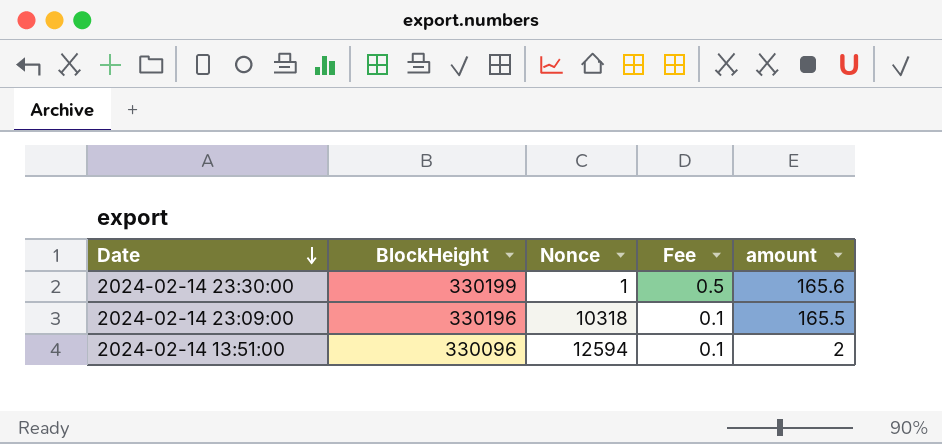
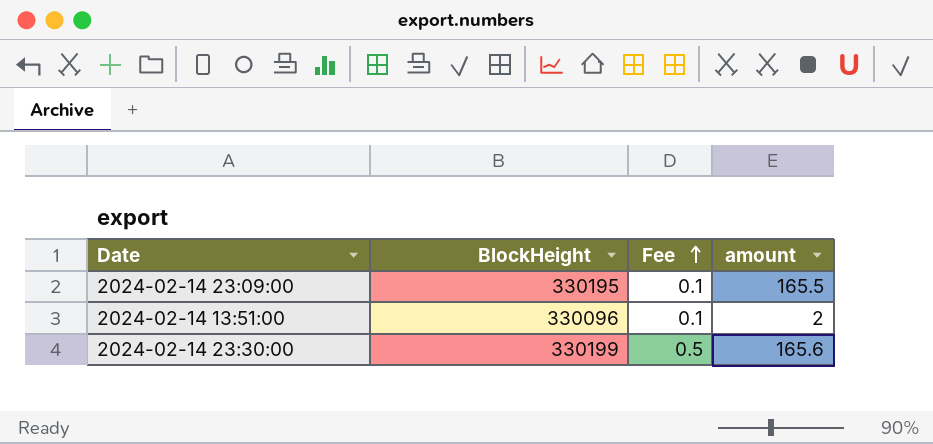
row order: Date descending -> Fee ascending
column Nonce | position: 3 -> none
2024-02-14 23:09:00 | BlockHeight: 330196 -> 330195

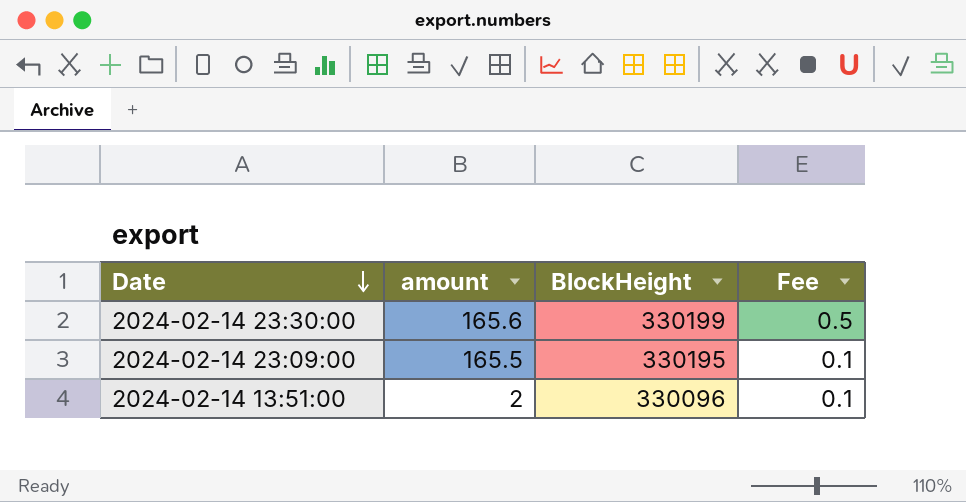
row order: Fee ascending -> Date descending
column amount | position: 4 -> 2

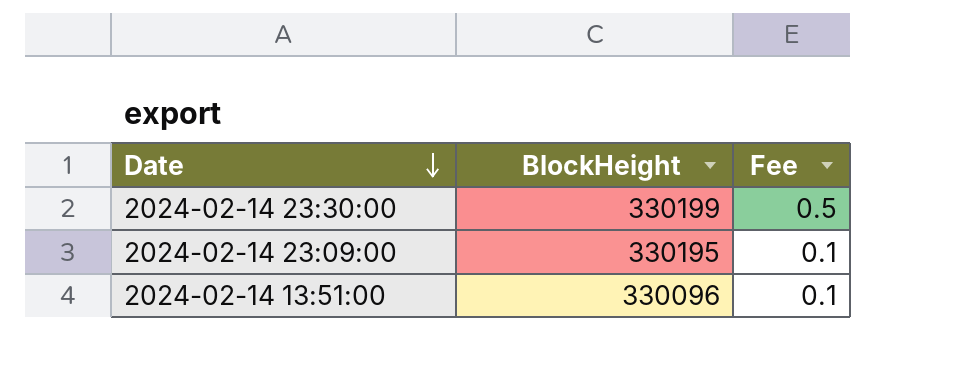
column amount | position: 2 -> none

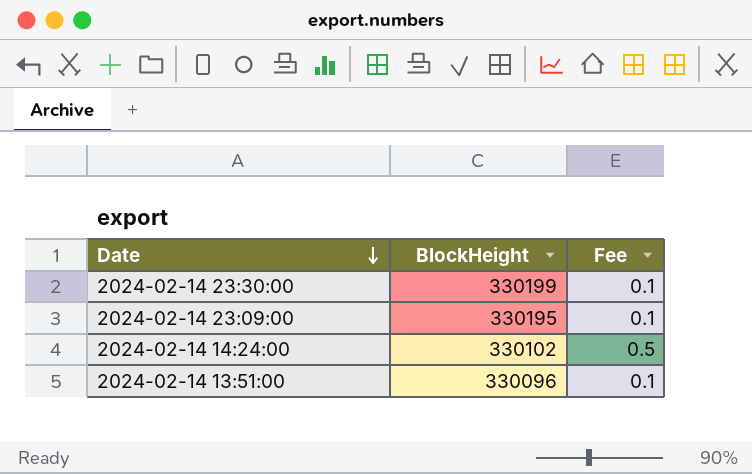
2024-02-14 23:30:00 | Fee: 0.5 -> 0.1
row 2024-02-14 14:24:00: none -> 330102 | 0.5

